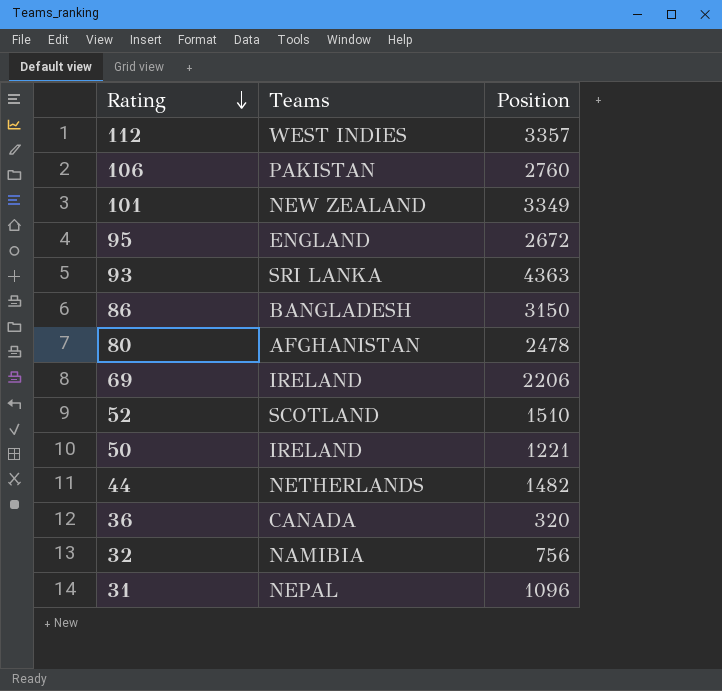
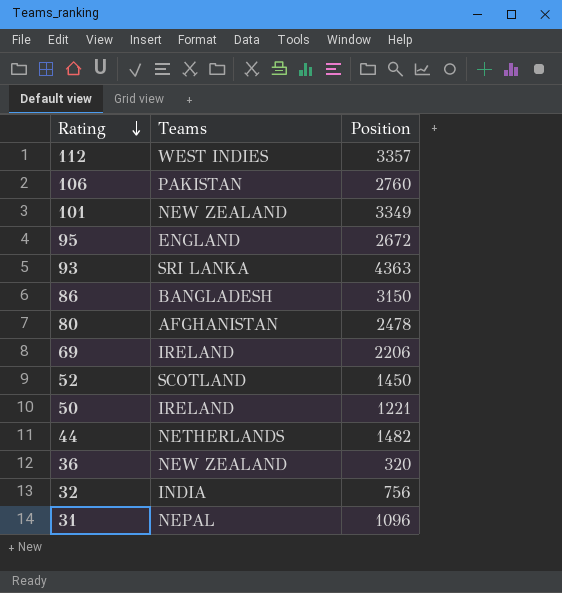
52 | Position: 1510 -> 1450
36 | Teams: CANADA -> NEW ZEALAND
32 | Teams: NAMIBIA -> INDIA

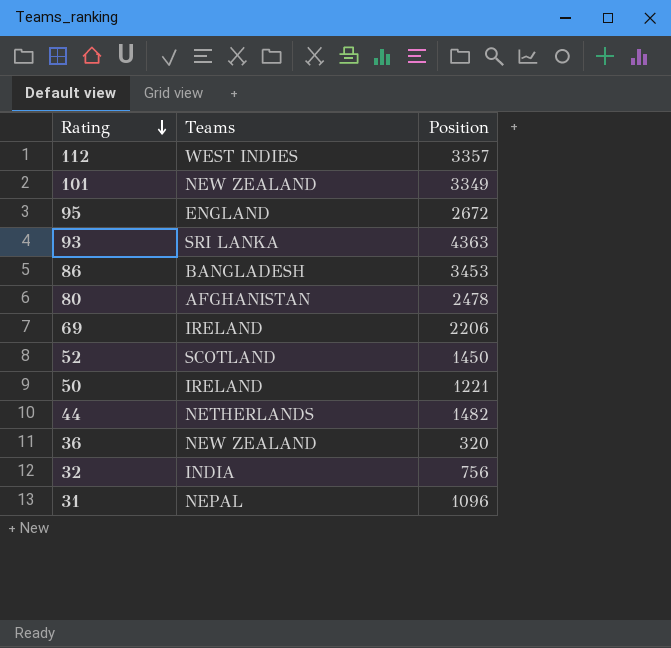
row 106: PAKISTAN | 2760 -> none
86 | Position: 3150 -> 3453

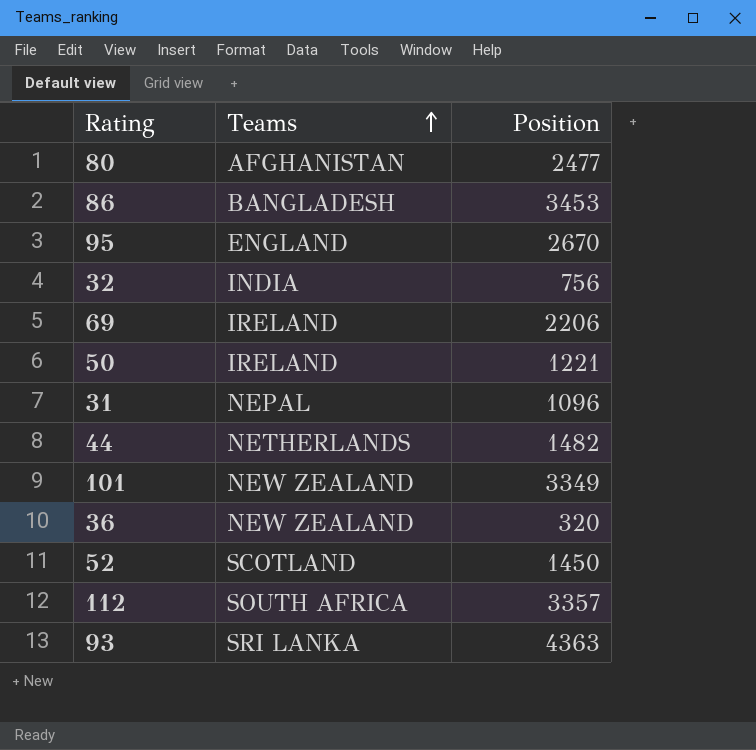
row order: Rating descending -> Teams ascending
80 | Position: 2478 -> 2477
95 | Position: 2672 -> 2670
112 | Teams: WEST INDIES -> SOUTH AFRICA

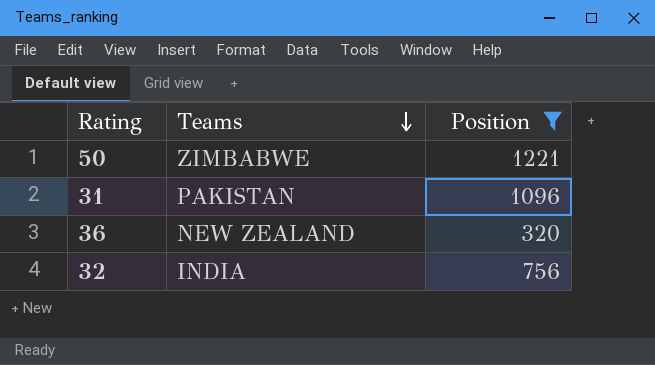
filter: none -> Position <= 1221
row order: Teams ascending -> Teams descending
50 | Teams: IRELAND -> ZIMBABWE
31 | Teams: NEPAL -> PAKISTAN

